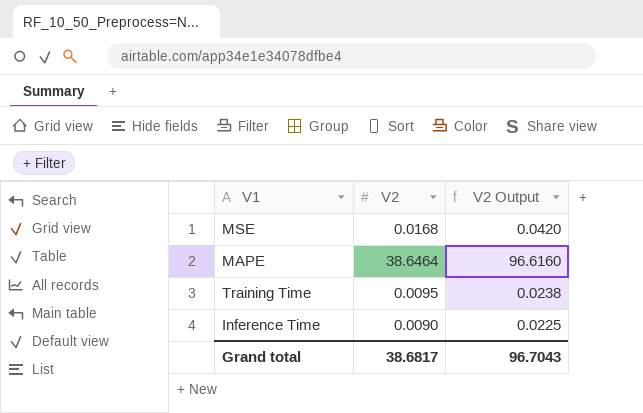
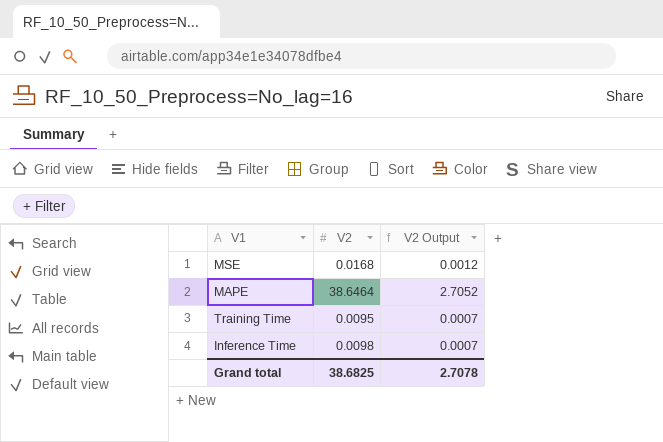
column V2 Output | formula: [V2] * 2.5 -> [V2] * 0.07
Inference Time | V2: 0.0090 -> 0.0098
Grand total | V2: 38.6817 -> 38.6825
Grand total | V2 Output: 96.7043 -> 2.7078

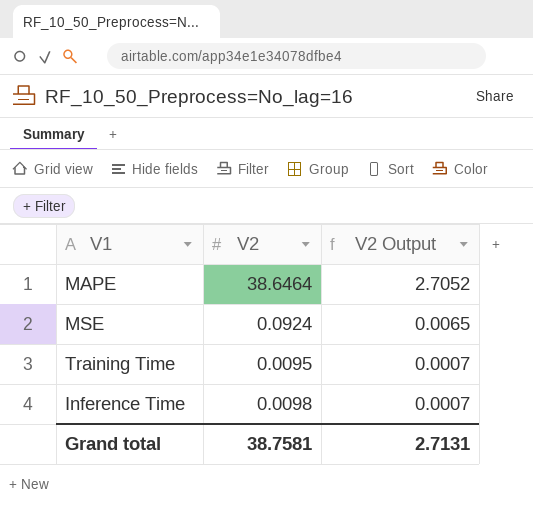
row order: none -> V2 Output descending
MSE | V2: 0.0168 -> 0.0924
MSE | V2 Output: 0.0012 -> 0.0065
Grand total | V2: 38.6825 -> 38.7581
Grand total | V2 Output: 2.7078 -> 2.7131

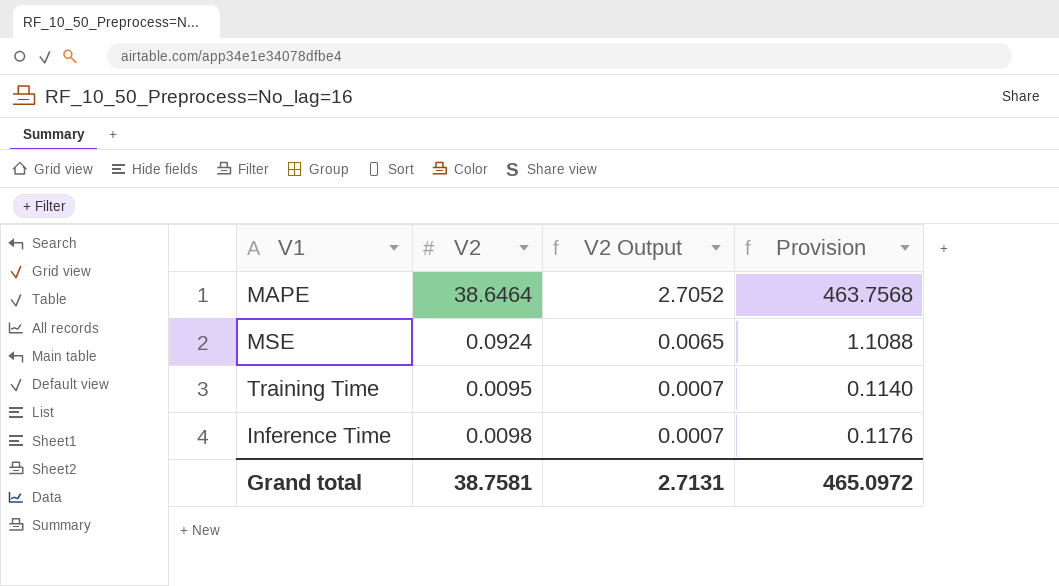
column Provision | formula: none -> [V2] * 12

